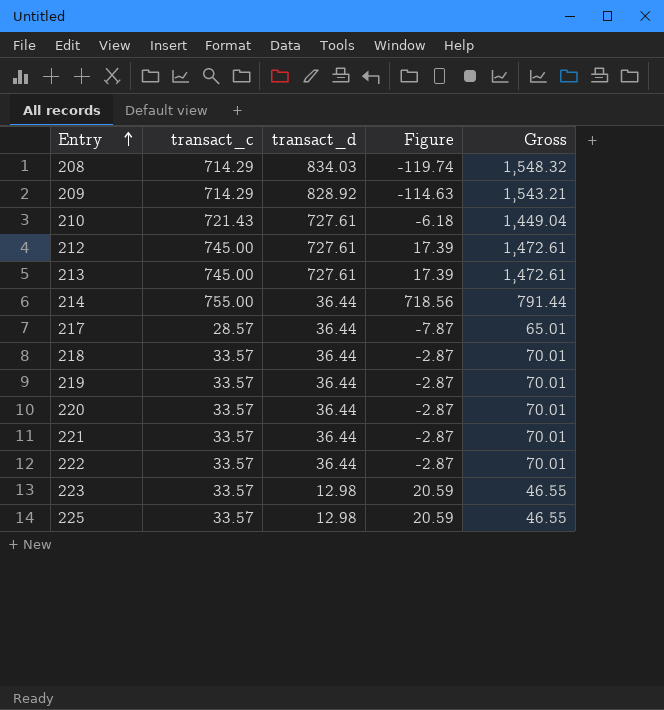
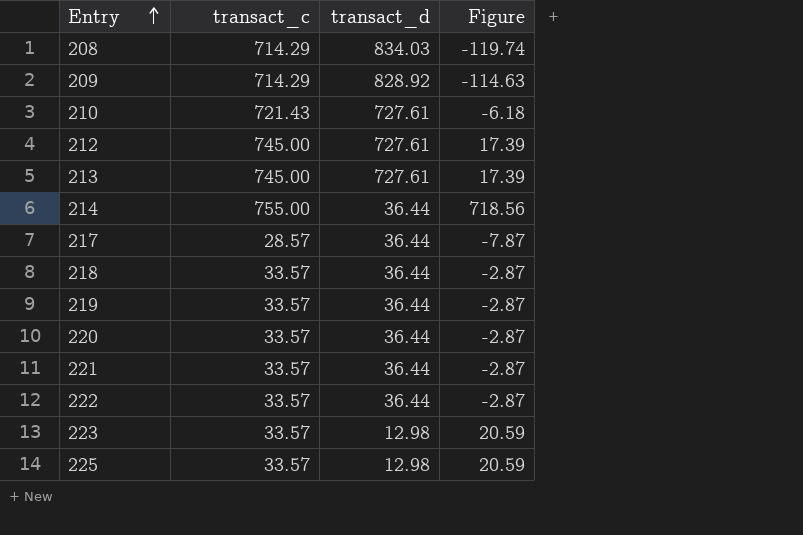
column Gross | formula: [transact_c] + [transact_d] -> none

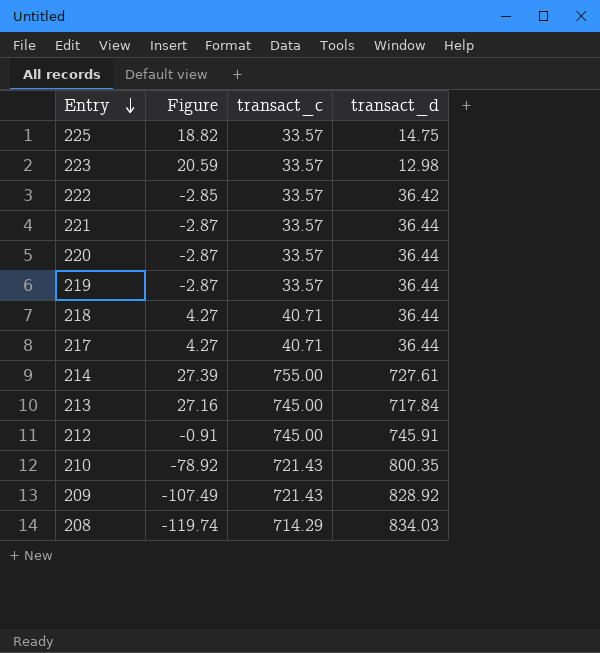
row order: Entry ascending -> Entry descending
column Figure | position: 4 -> 2
225 | Figure: 20.59 -> 18.82
225 | transact_d: 12.98 -> 14.75
222 | Figure: -2.87 -> -2.85
222 | transact_d: 36.44 -> 36.42
218 | Figure: -2.87 -> 4.27
218 | transact_c: 33.57 -> 40.71
217 | Figure: -7.87 -> 4.27
217 | transact_c: 28.57 -> 40.71
214 | Figure: 718.56 -> 27.39
214 | transact_d: 36.44 -> 727.61
213 | Figure: 17.39 -> 27.16
213 | transact_d: 727.61 -> 717.84
212 | Figure: 17.39 -> -0.91
212 | transact_d: 727.61 -> 745.91
210 | Figure: -6.18 -> -78.92
210 | transact_d: 727.61 -> 800.35
209 | Figure: -114.63 -> -107.49
209 | transact_c: 714.29 -> 721.43

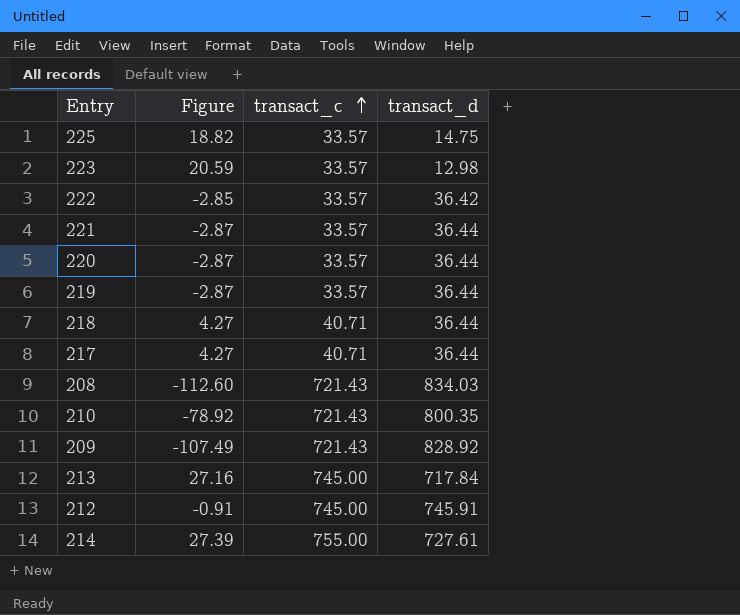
row order: Entry descending -> transact_c ascending
208 | Figure: -119.74 -> -112.60
208 | transact_c: 714.29 -> 721.43

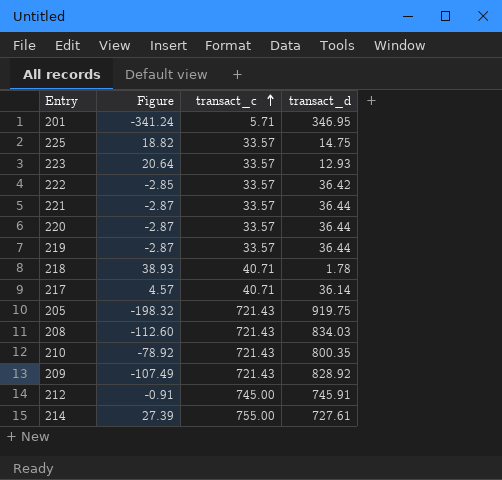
row 213: 27.16 | 745.00 | 717.84 -> none
row 201: none -> -341.24 | 5.71 | 346.95
223 | Figure: 20.59 -> 20.64
223 | transact_d: 12.98 -> 12.93
218 | Figure: 4.27 -> 38.93
218 | transact_d: 36.44 -> 1.78
217 | Figure: 4.27 -> 4.57
217 | transact_d: 36.44 -> 36.14
row 205: none -> -198.32 | 721.43 | 919.75

